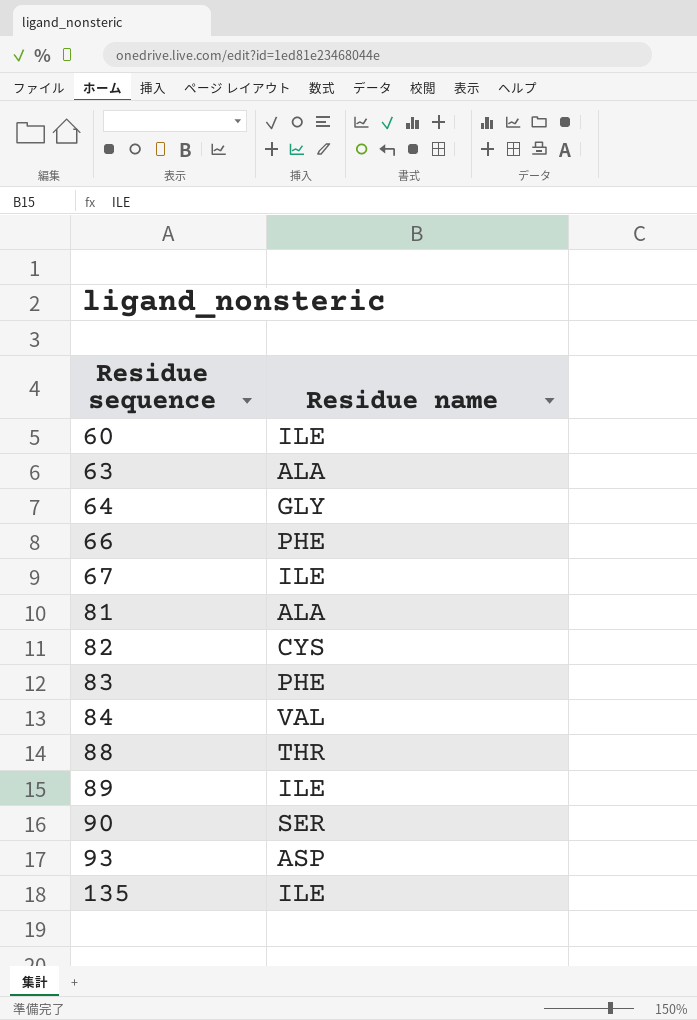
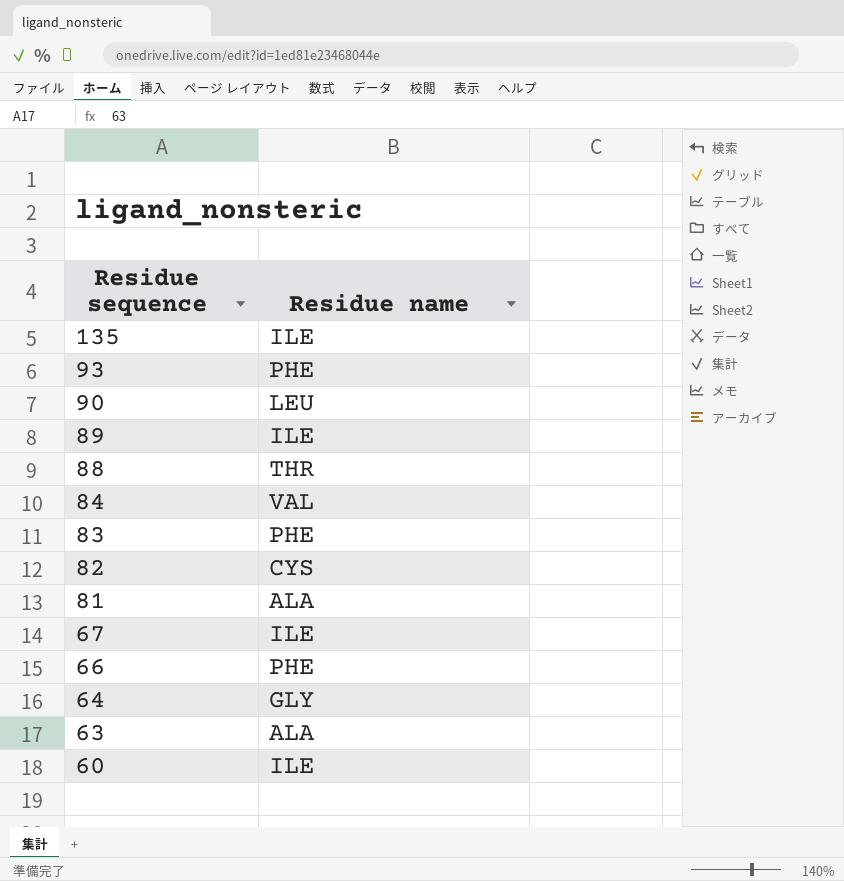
row order: Residue sequence ascending -> Residue sequence descending
93 | Residue name: ASP -> PHE
90 | Residue name: SER -> LEU

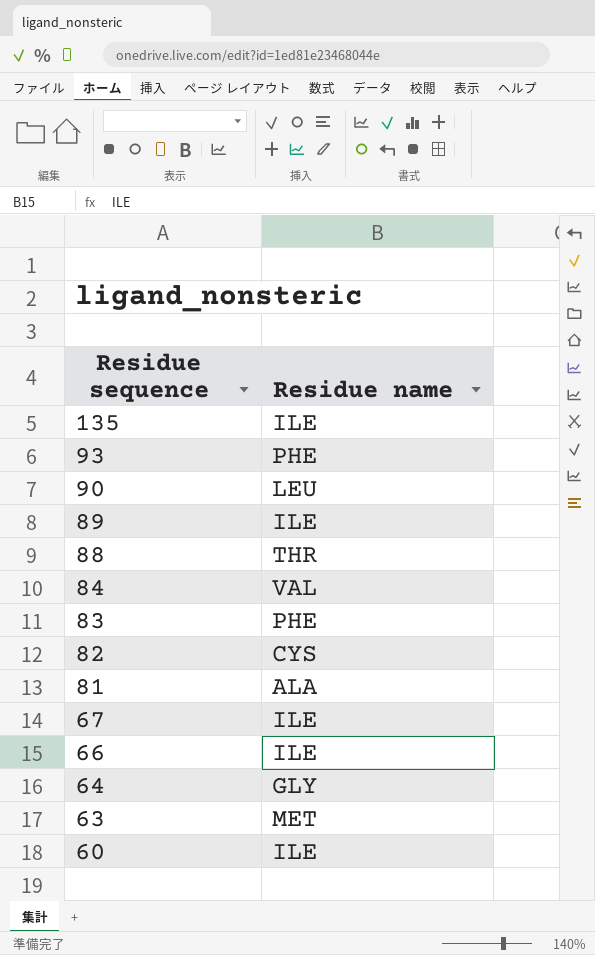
66 | Residue name: PHE -> ILE
63 | Residue name: ALA -> MET

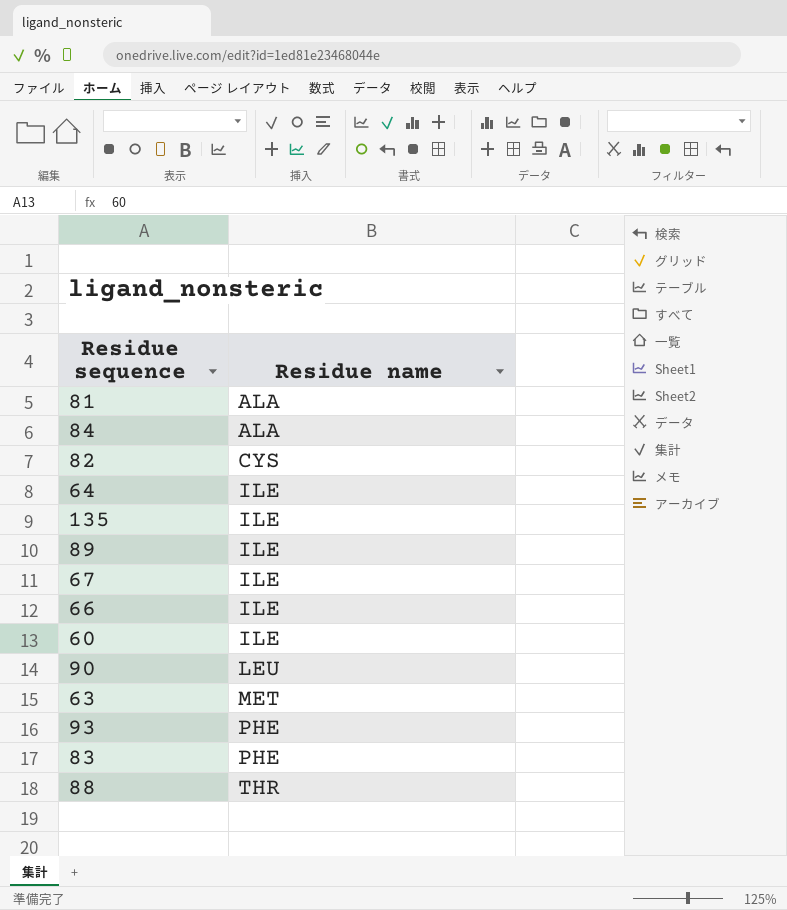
row order: Residue sequence descending -> Residue name ascending
84 | Residue name: VAL -> ALA
64 | Residue name: GLY -> ILE

